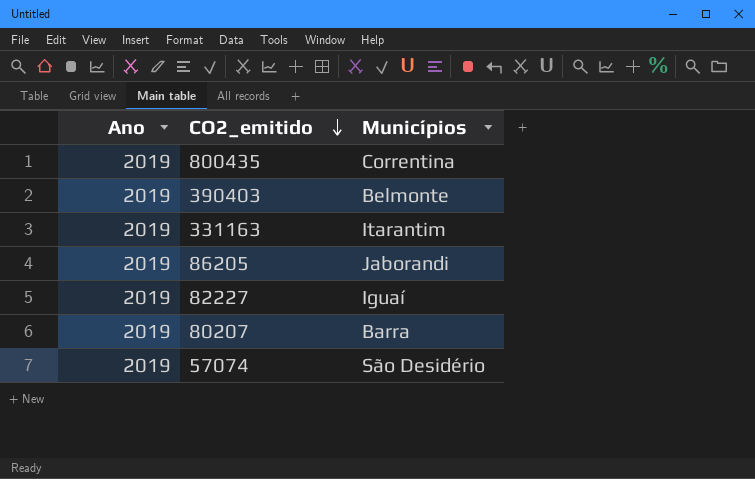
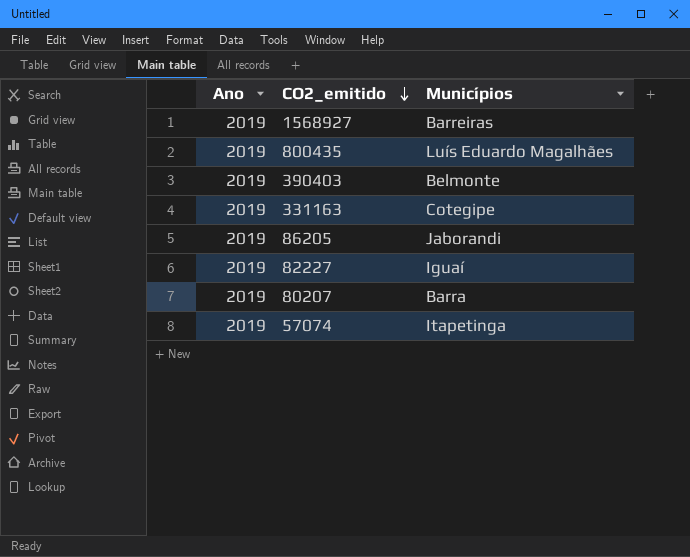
row 1568927: none -> 2019 | Barreiras
800435 | Municípios: Correntina -> Luís Eduardo Magalhães
331163 | Municípios: Itarantim -> Cotegipe
57074 | Municípios: São Desidério -> Itapetinga

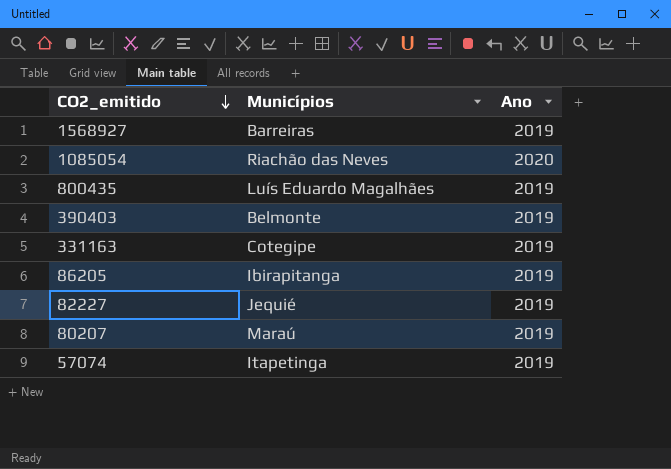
column Ano | position: 1 -> 3
row 1085054: none -> Riachão das Neves | 2020
86205 | Municípios: Jaborandi -> Ibirapitanga
82227 | Municípios: Iguaí -> Jequié
80207 | Municípios: Barra -> Maraú

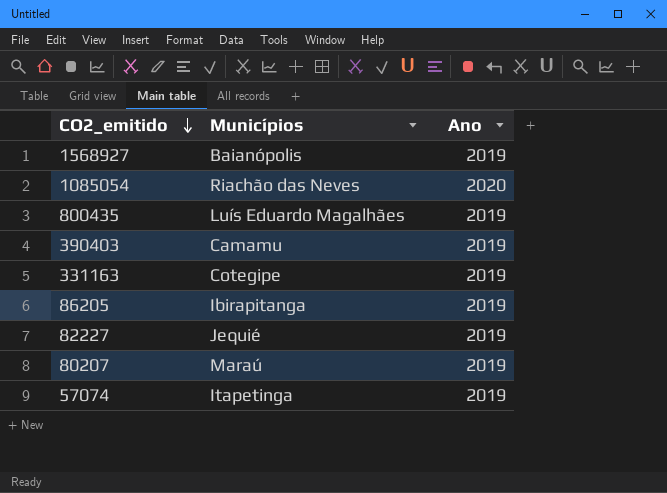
1568927 | Municípios: Barreiras -> Baianópolis
390403 | Municípios: Belmonte -> Camamu

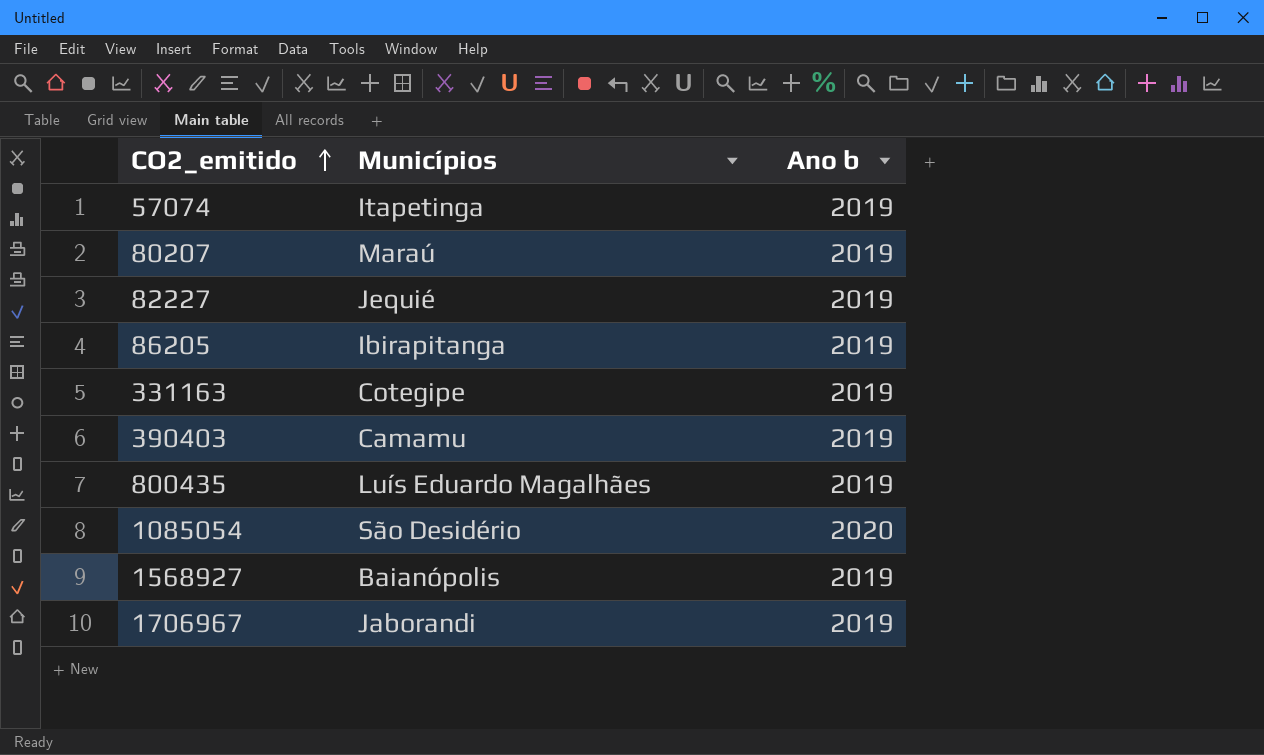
row order: CO2_emitido descending -> CO2_emitido ascending
column name: Ano -> Ano b
1085054 | Municípios: Riachão das Neves -> São Desidério
row 1706967: none -> Jaborandi | 2019

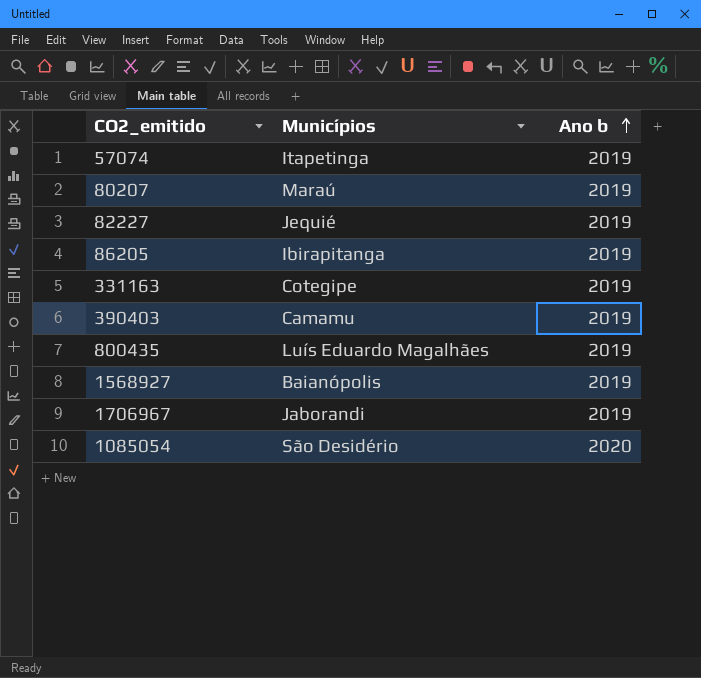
row order: CO2_emitido ascending -> Ano b ascending

